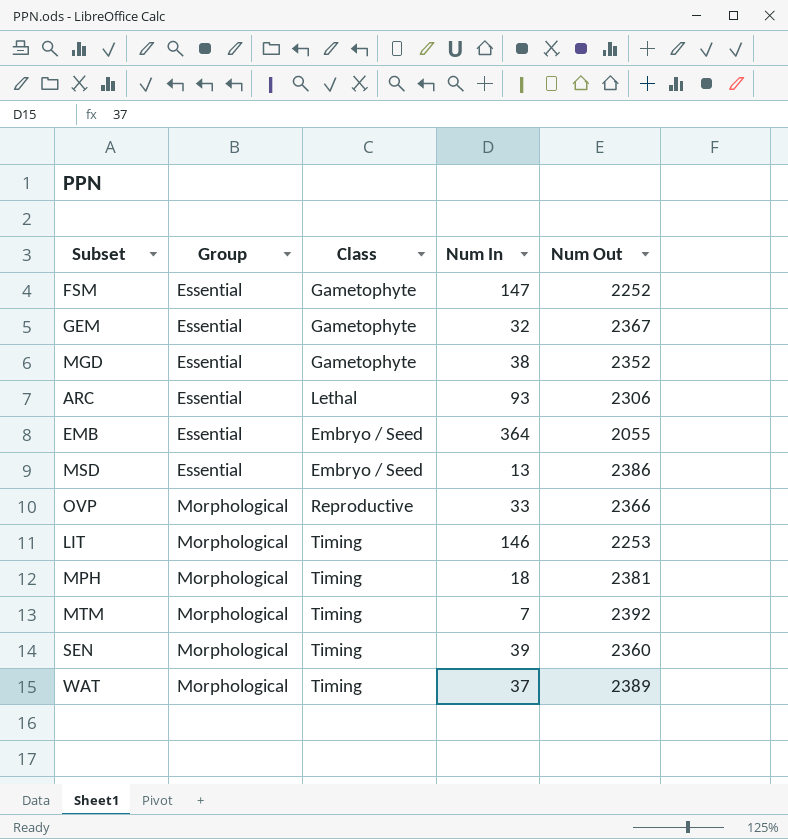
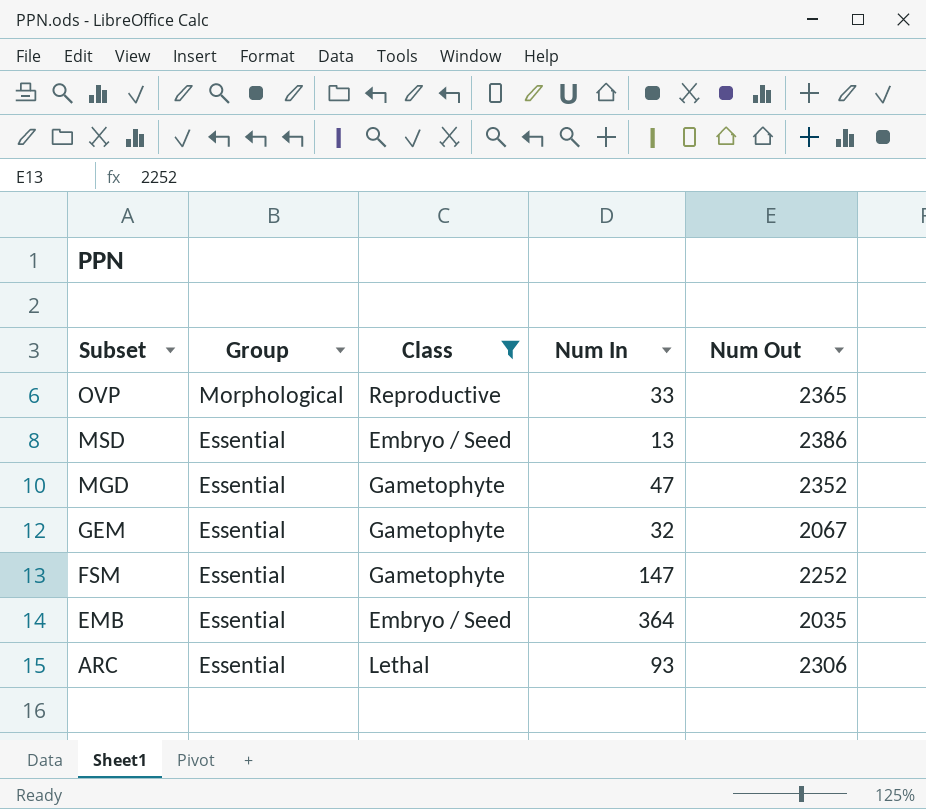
filter: none -> Class != Timing
row order: Group ascending -> Subset descending
OVP | Num Out: 2366 -> 2365
MGD | Num In: 38 -> 47
GEM | Num Out: 2367 -> 2067
EMB | Num Out: 2055 -> 2035

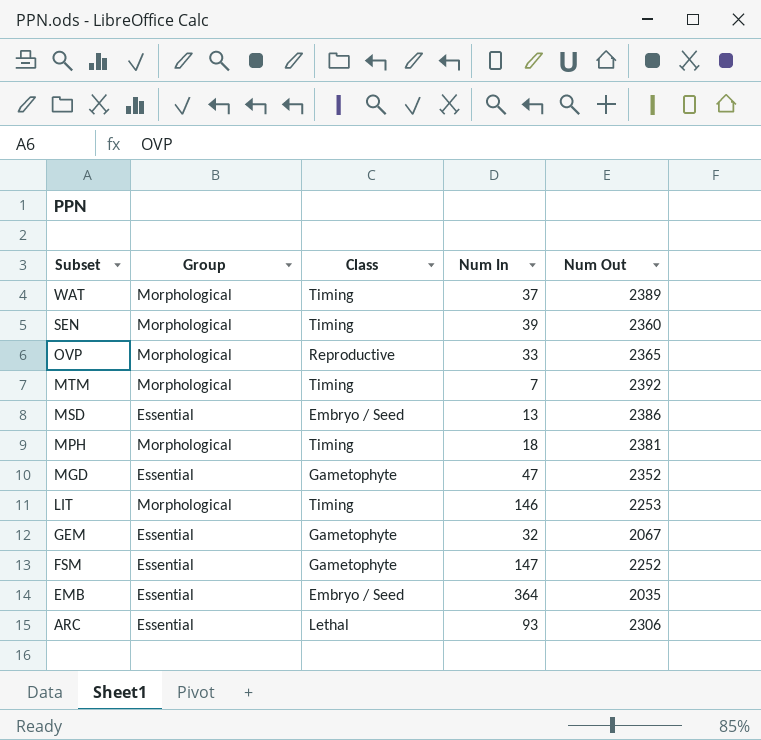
filter: Class != Timing -> none

